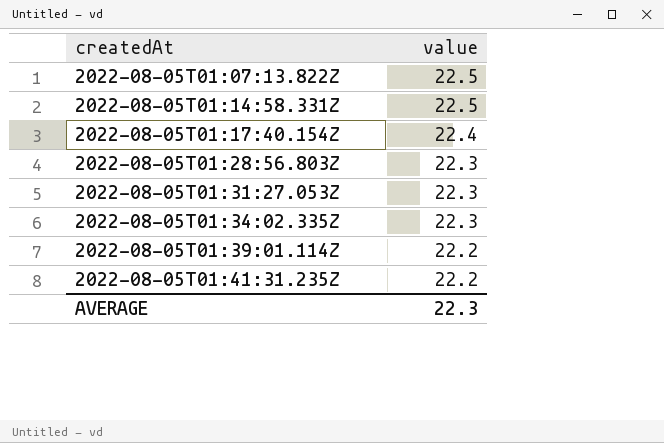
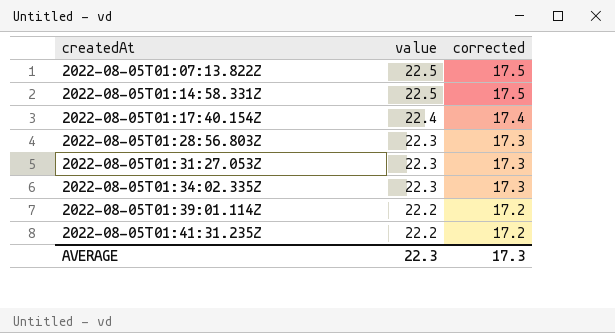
column corrected | formula: none -> [value] - 5

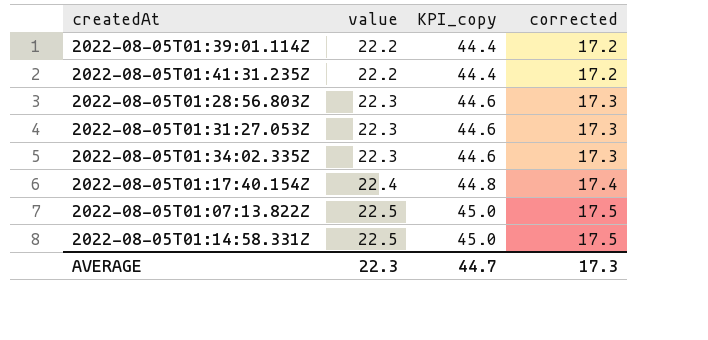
row order: createdAt ascending -> value ascending
column KPI_copy | formula: none -> [value] * 2

